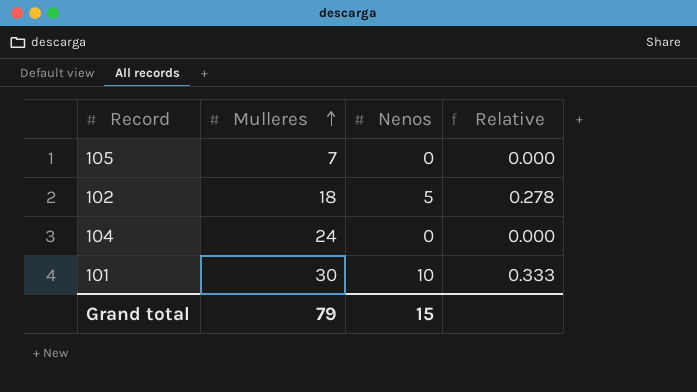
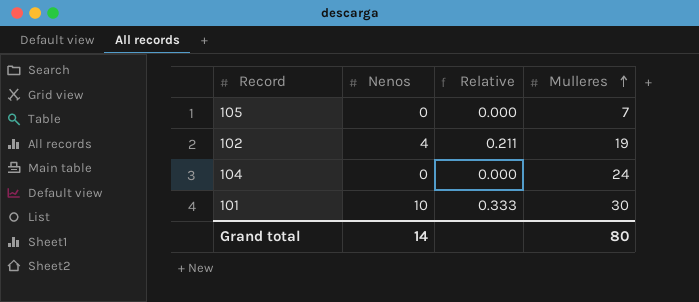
column Mulleres | position: 2 -> 4
102 | Nenos: 5 -> 4
102 | Relative: 0.278 -> 0.211
102 | Mulleres: 18 -> 19
Grand total | Nenos: 15 -> 14
Grand total | Mulleres: 79 -> 80

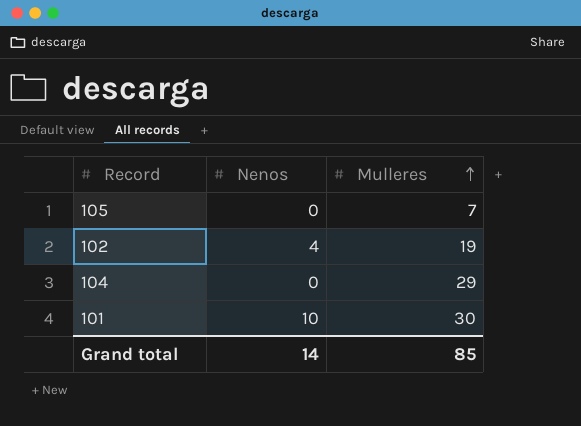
column Relative | formula: [Nenos] / [Mulleres] -> none
104 | Mulleres: 24 -> 29
Grand total | Mulleres: 80 -> 85

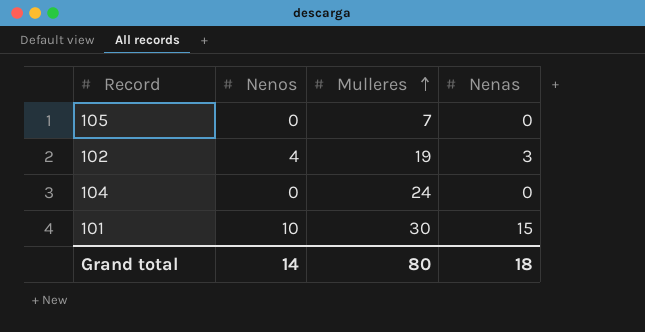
column Nenas | position: none -> 4
104 | Mulleres: 29 -> 24
Grand total | Mulleres: 85 -> 80

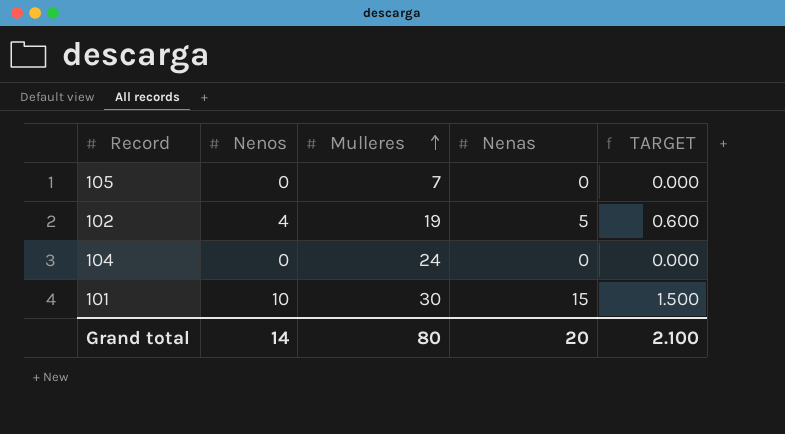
column TARGET | formula: none -> [Nenos] * 0.15
102 | Nenas: 3 -> 5
Grand total | Nenas: 18 -> 20

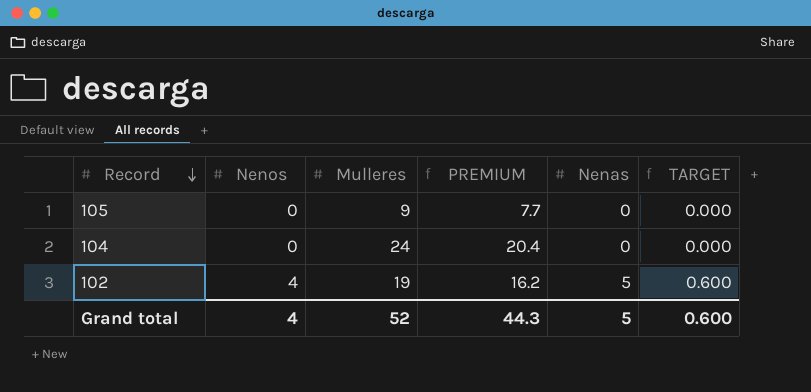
row order: Mulleres ascending -> Record descending
column PREMIUM | formula: none -> [Mulleres] * 0.85
row 101: 10 | 30 | 15 | 1.500 -> none
105 | Mulleres: 7 -> 9
Grand total | Nenos: 14 -> 4
Grand total | Mulleres: 80 -> 52
Grand total | Nenas: 20 -> 5
Grand total | TARGET: 2.100 -> 0.600

